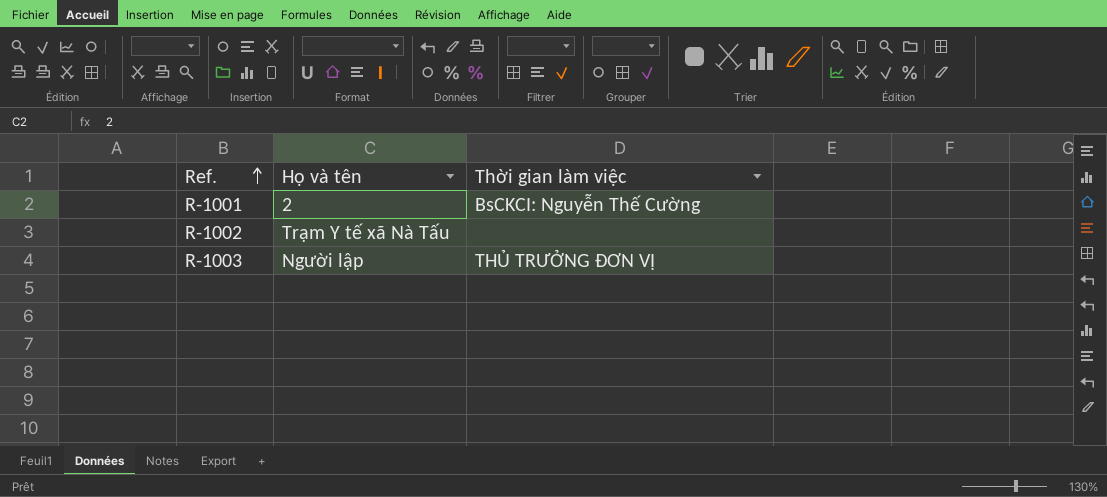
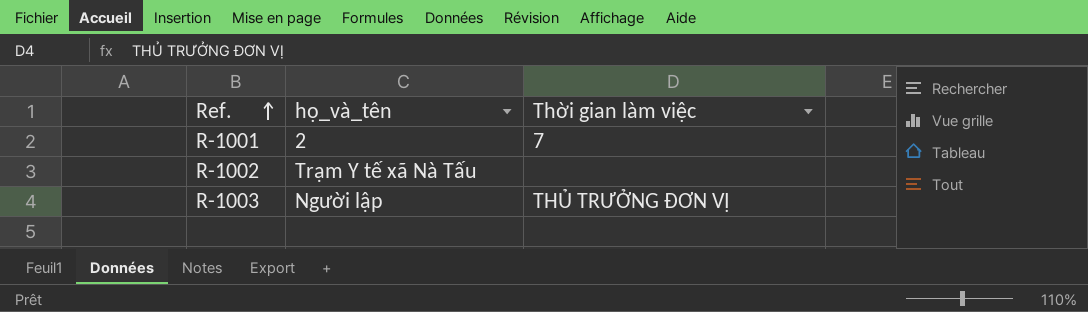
column name: Họ và tên -> họ_và_tên
R-1001 | Thời gian làm việc: BsCKCI: Nguyễn Thế Cường -> 7

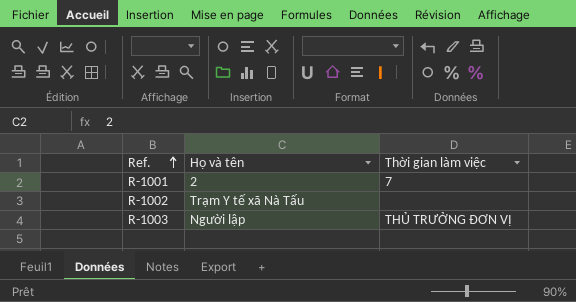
column name: họ_và_tên -> Họ và tên

